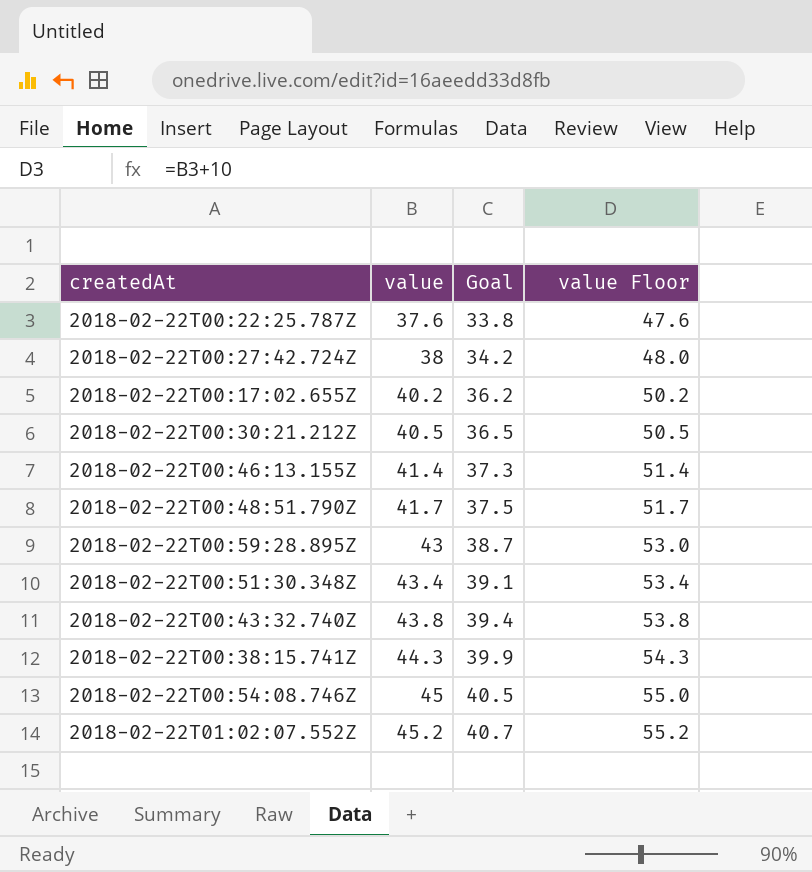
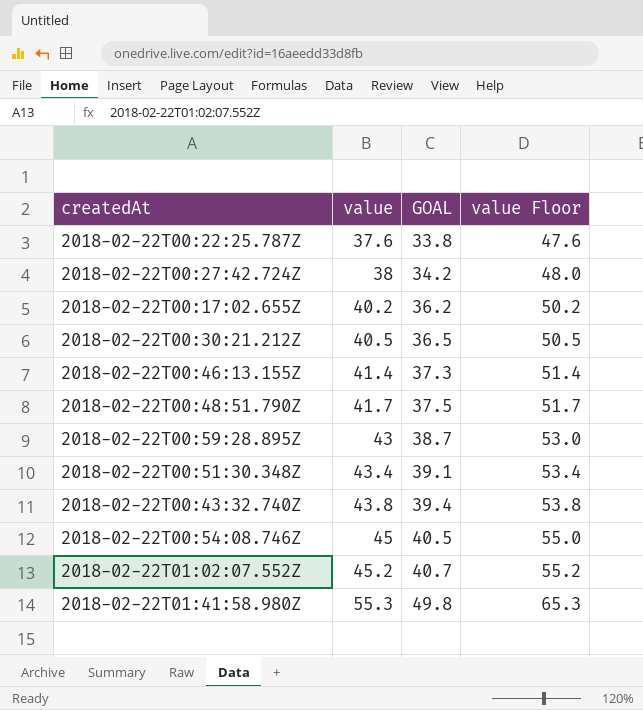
column name: Goal -> GOAL
row 2018-02-22T00:38:15.741Z: 44.3 | 39.9 | 54.3 -> none
row 2018-02-22T01:41:58.980Z: none -> 55.3 | 49.8 | 65.3

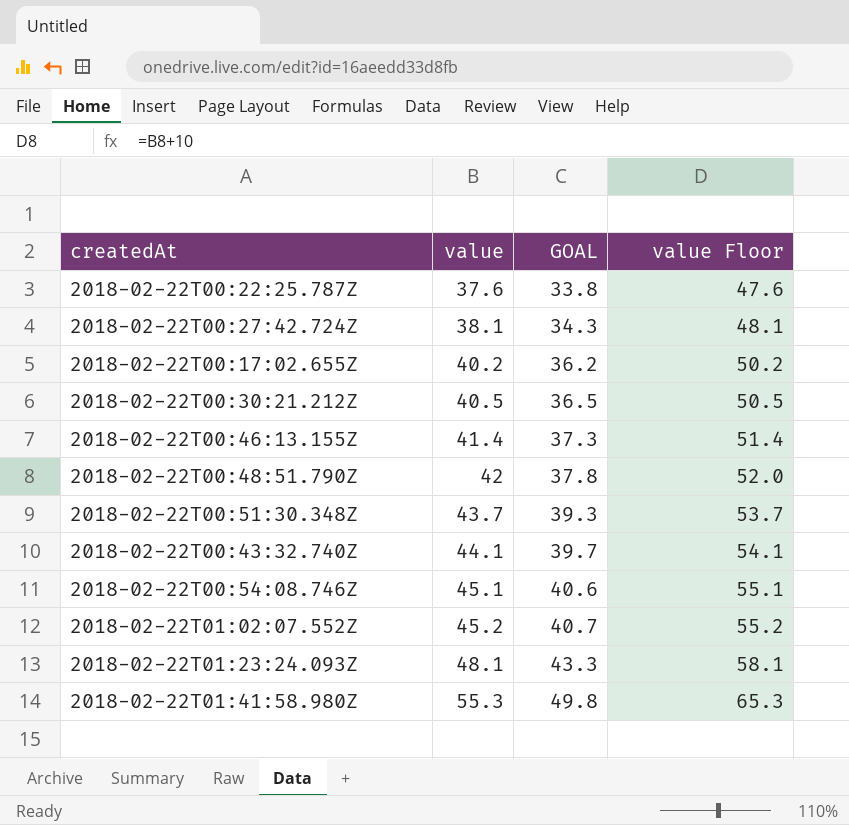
row 2018-02-22T00:59:28.895Z: 43 | 38.7 | 53.0 -> none
2018-02-22T00:27:42.724Z | value: 38 -> 38.1
2018-02-22T00:27:42.724Z | GOAL: 34.2 -> 34.3
2018-02-22T00:27:42.724Z | value Floor: 48.0 -> 48.1
2018-02-22T00:48:51.790Z | value: 41.7 -> 42
2018-02-22T00:48:51.790Z | GOAL: 37.5 -> 37.8
2018-02-22T00:48:51.790Z | value Floor: 51.7 -> 52.0
2018-02-22T00:51:30.348Z | value: 43.4 -> 43.7
2018-02-22T00:51:30.348Z | GOAL: 39.1 -> 39.3
2018-02-22T00:51:30.348Z | value Floor: 53.4 -> 53.7
2018-02-22T00:43:32.740Z | value: 43.8 -> 44.1
2018-02-22T00:43:32.740Z | GOAL: 39.4 -> 39.7
2018-02-22T00:43:32.740Z | value Floor: 53.8 -> 54.1
2018-02-22T00:54:08.746Z | value: 45 -> 45.1
2018-02-22T00:54:08.746Z | GOAL: 40.5 -> 40.6
2018-02-22T00:54:08.746Z | value Floor: 55.0 -> 55.1
row 2018-02-22T01:23:24.093Z: none -> 48.1 | 43.3 | 58.1

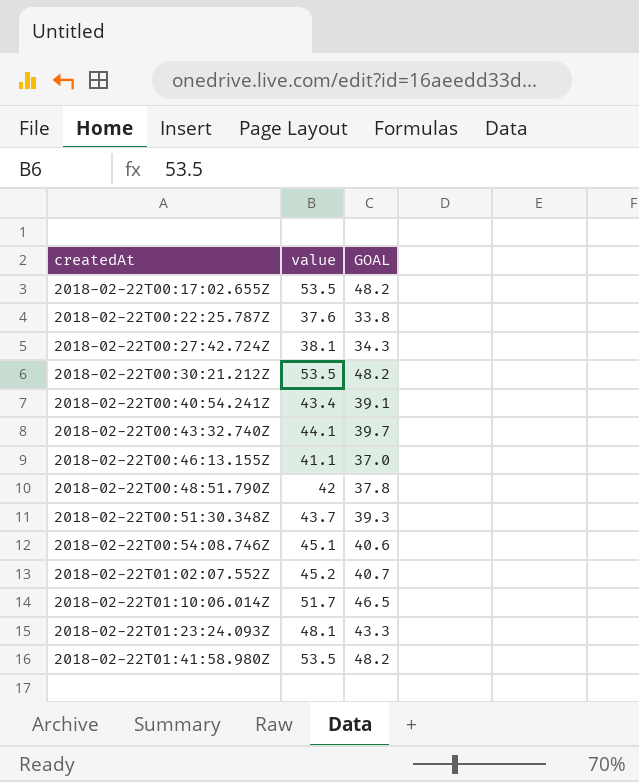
row order: value ascending -> createdAt ascending
column value Floor | formula: [value] + 10 -> none
2018-02-22T00:17:02.655Z | value: 40.2 -> 53.5
2018-02-22T00:17:02.655Z | GOAL: 36.2 -> 48.2
2018-02-22T00:30:21.212Z | value: 40.5 -> 53.5
2018-02-22T00:30:21.212Z | GOAL: 36.5 -> 48.2
row 2018-02-22T00:40:54.241Z: none -> 43.4 | 39.1
2018-02-22T00:46:13.155Z | value: 41.4 -> 41.1
2018-02-22T00:46:13.155Z | GOAL: 37.3 -> 37.0
row 2018-02-22T01:10:06.014Z: none -> 51.7 | 46.5
2018-02-22T01:41:58.980Z | value: 55.3 -> 53.5
2018-02-22T01:41:58.980Z | GOAL: 49.8 -> 48.2

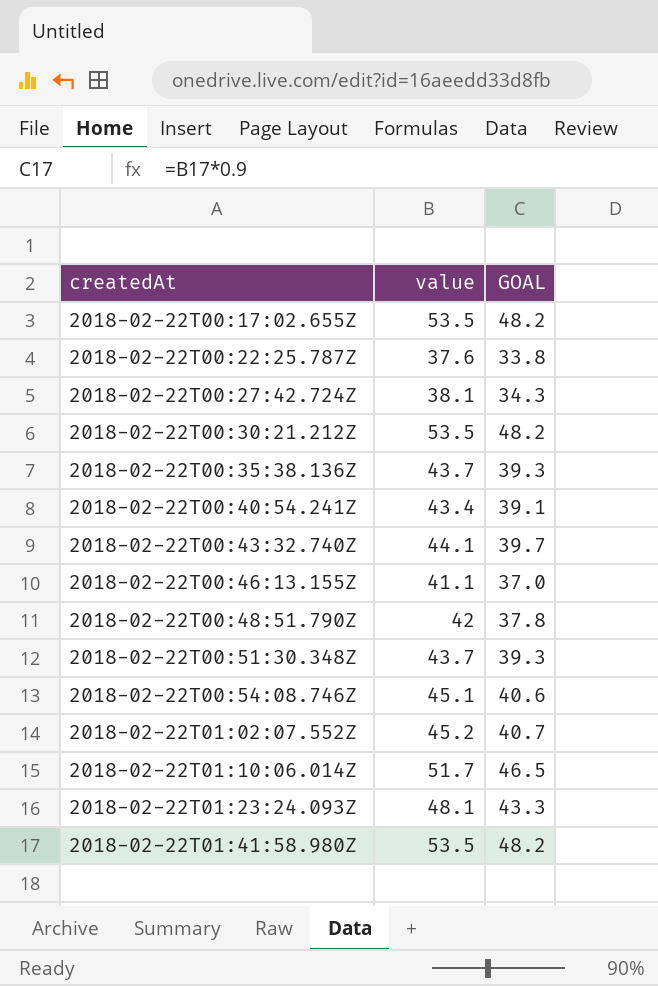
row 2018-02-22T00:35:38.136Z: none -> 43.7 | 39.3

